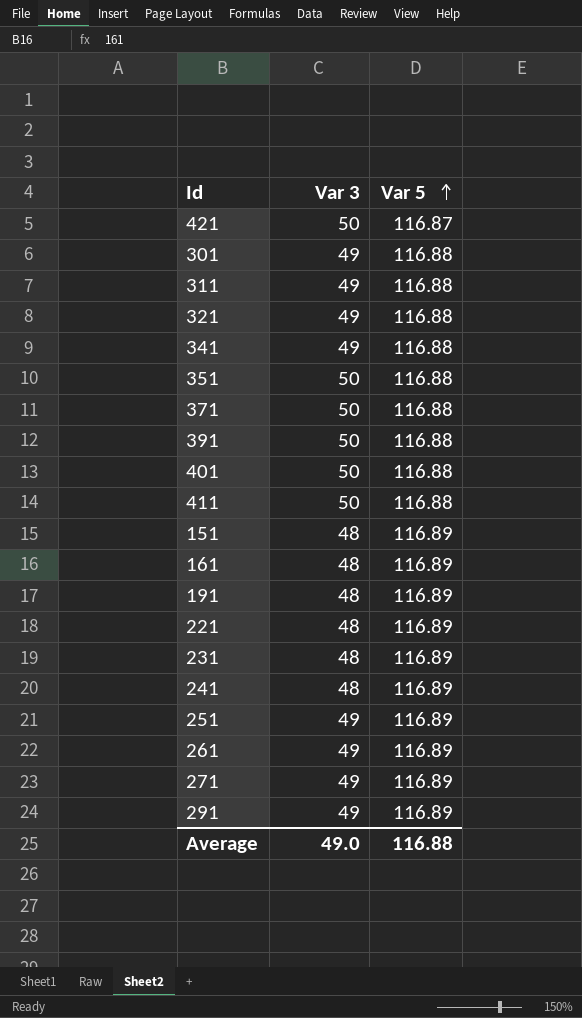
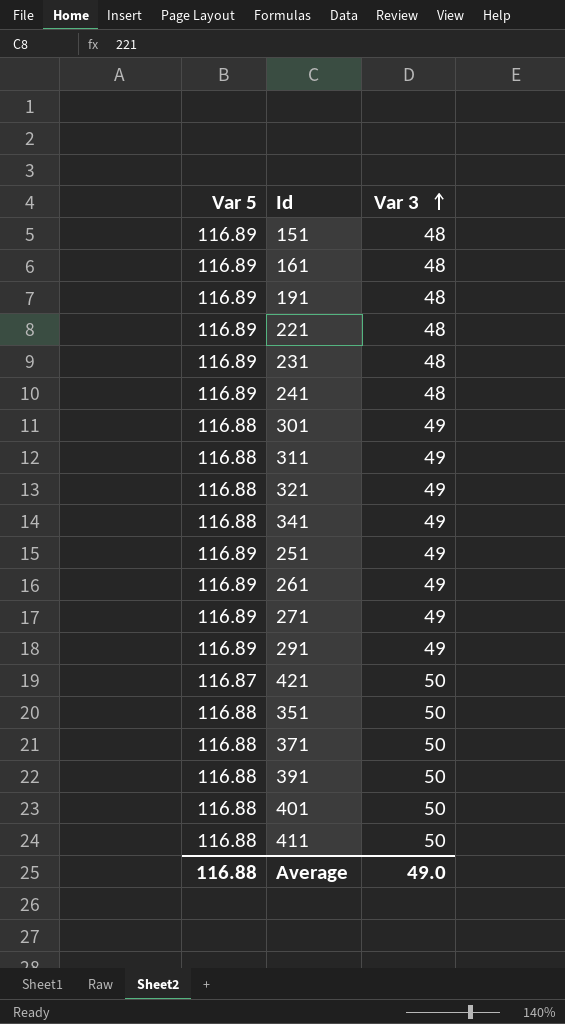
row order: Var 5 ascending -> Var 3 ascending
column Var 5 | position: 3 -> 1

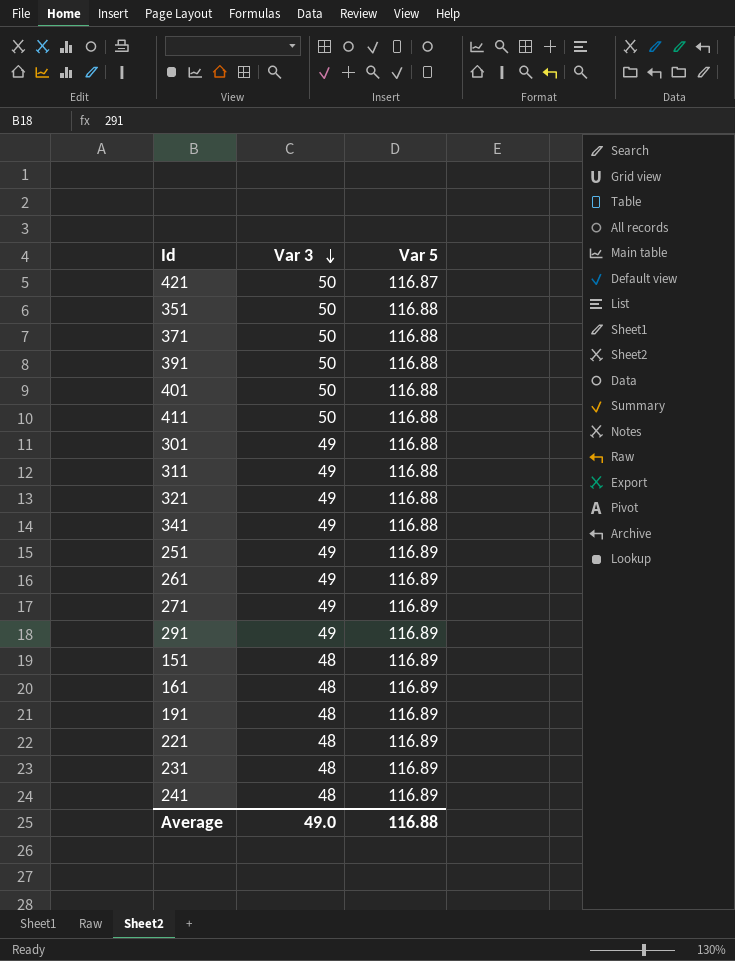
row order: Var 3 ascending -> Var 3 descending
column Var 5 | position: 1 -> 3

